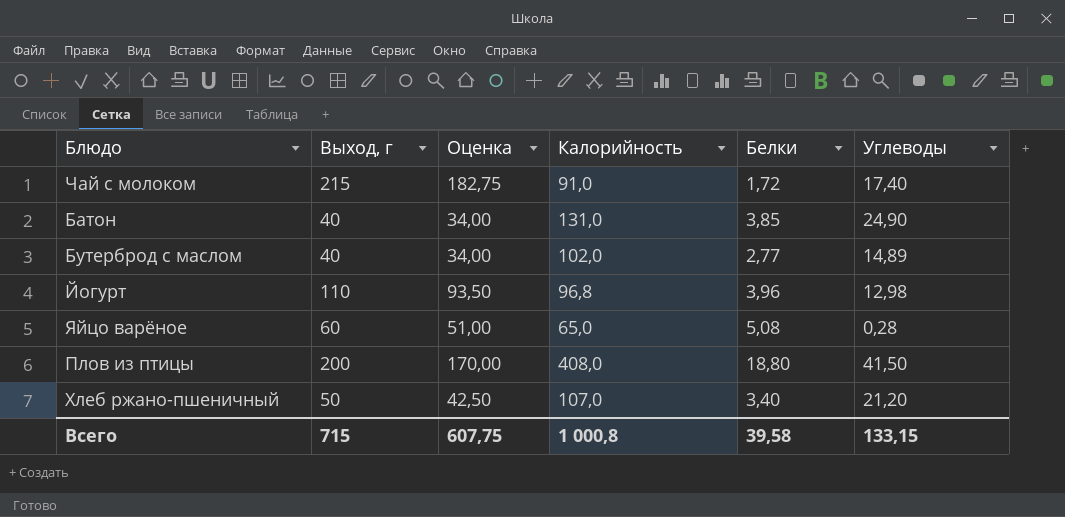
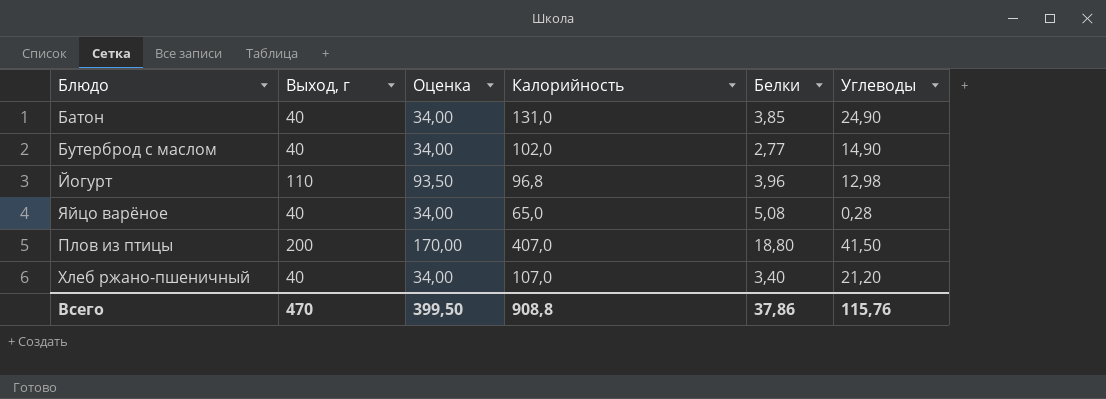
row Чай с молоком: 215 | 182,75 | 91,0 | 1,72 | 17,40 -> none
Бутерброд с маслом | Углеводы: 14,89 -> 14,90
Яйцо варёное | Выход, г: 60 -> 40
Яйцо варёное | Оценка: 51,00 -> 34,00
Плов из птицы | Калорийность: 408,0 -> 407,0
Хлеб ржано-пшеничный | Выход, г: 50 -> 40
Хлеб ржано-пшеничный | Оценка: 42,50 -> 34,00
Всего | Выход, г: 715 -> 470
Всего | Оценка: 607,75 -> 399,50
Всего | Калорийность: 1 000,8 -> 908,8
Всего | Белки: 39,58 -> 37,86
Всего | Углеводы: 133,15 -> 115,76

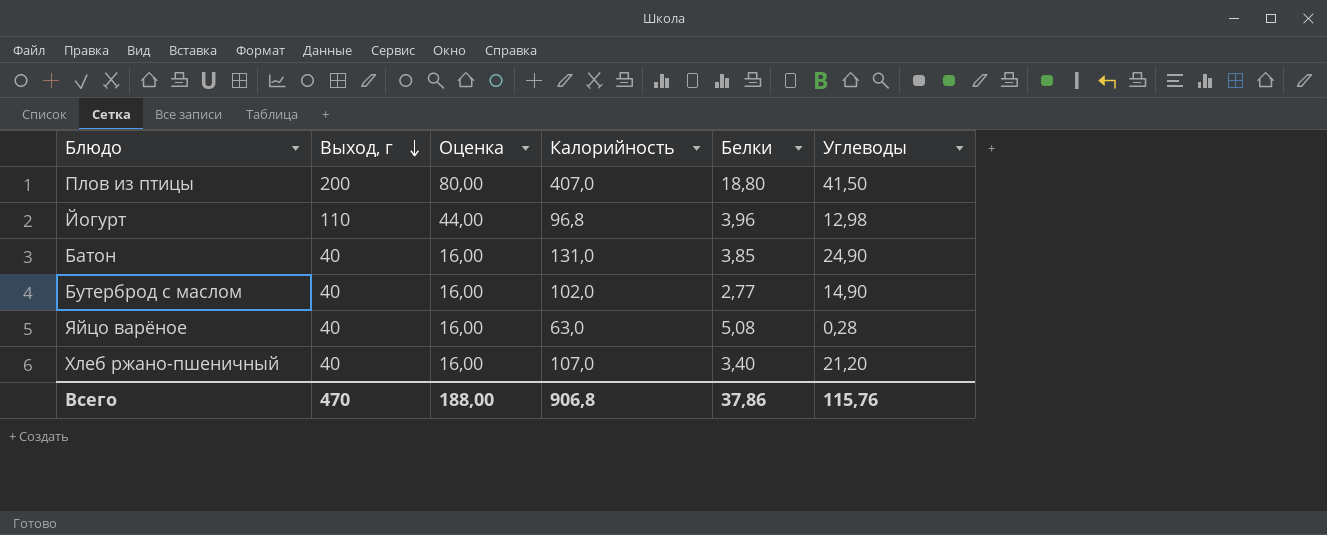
row order: none -> Выход, г descending
column Оценка | formula: [Выход, г] * 0,85 -> [Выход, г] * 0,4
Яйцо варёное | Калорийность: 65,0 -> 63,0
Всего | Оценка: 399,50 -> 188,00
Всего | Калорийность: 908,8 -> 906,8

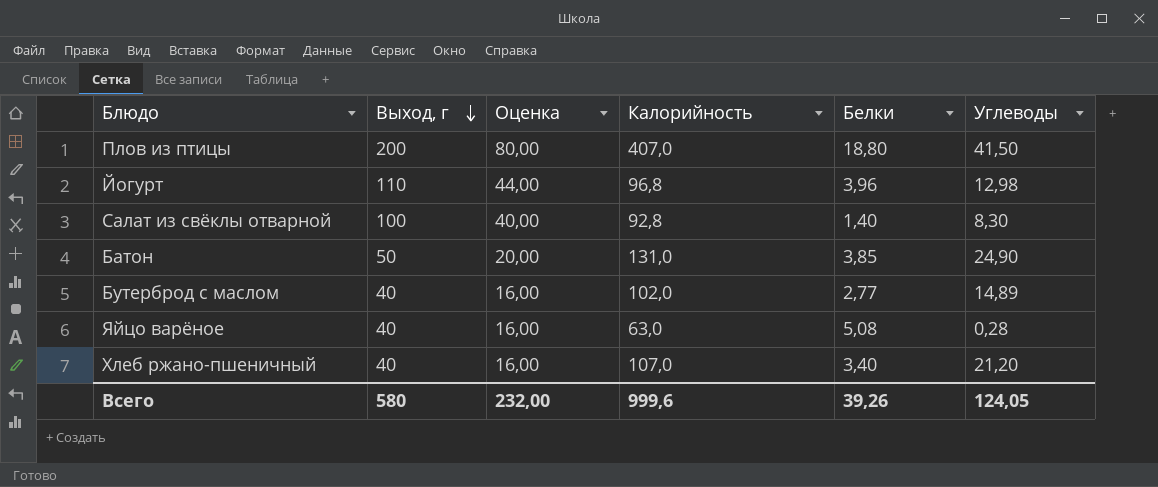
row Салат из свёклы отварной: none -> 100 | 40,00 | 92,8 | 1,40 | 8,30
Батон | Выход, г: 40 -> 50
Батон | Оценка: 16,00 -> 20,00
Бутерброд с маслом | Углеводы: 14,90 -> 14,89
Всего | Выход, г: 470 -> 580
Всего | Оценка: 188,00 -> 232,00
Всего | Калорийность: 906,8 -> 999,6
Всего | Белки: 37,86 -> 39,26
Всего | Углеводы: 115,76 -> 124,05

